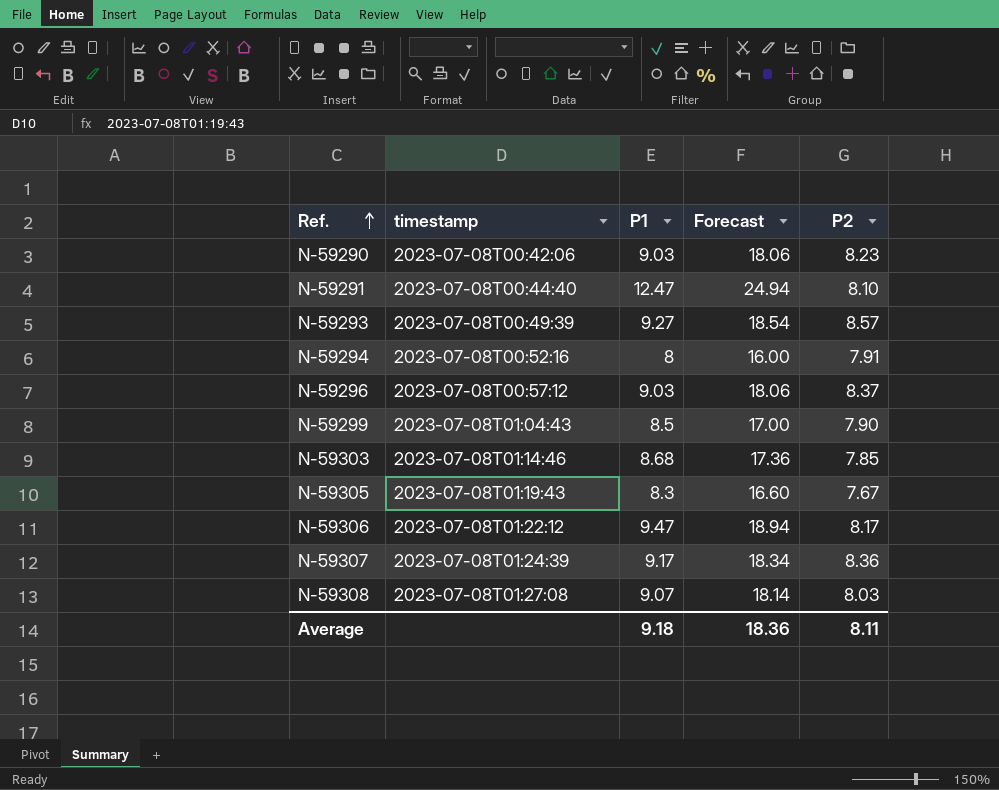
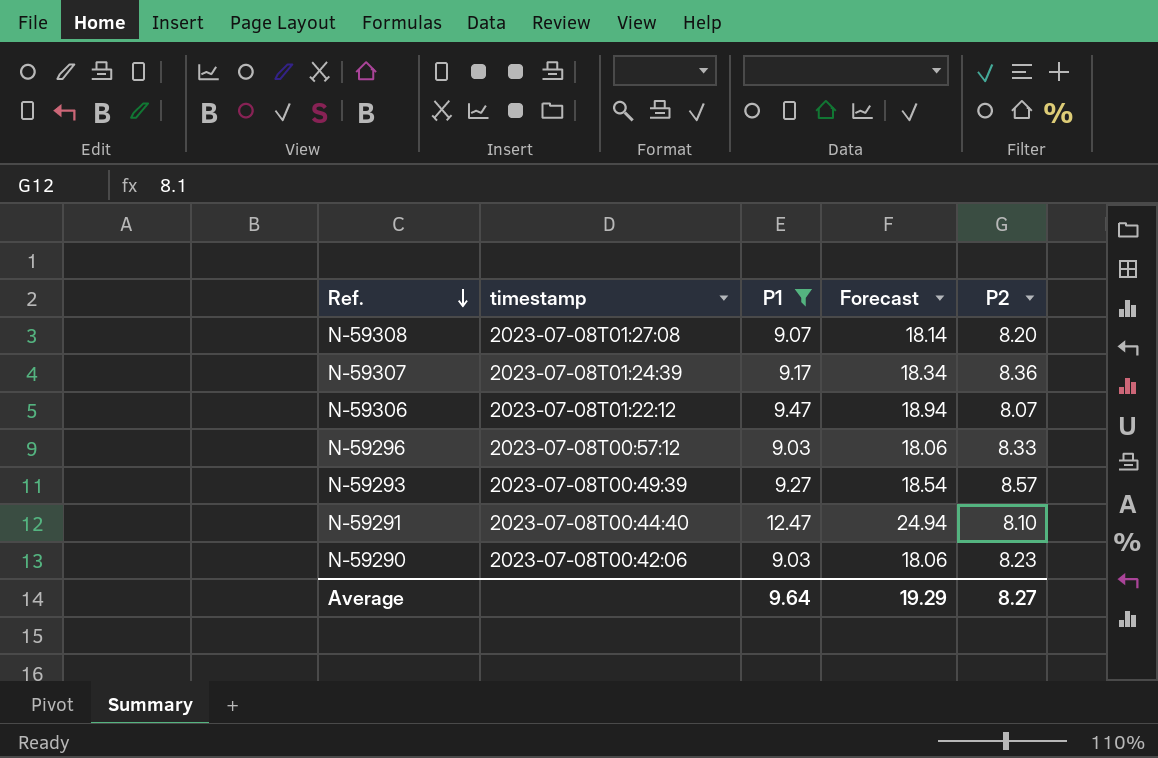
filter: none -> P1 >= 9.03
row order: Ref. ascending -> Ref. descending
N-59308 | P2: 8.03 -> 8.20
N-59306 | P2: 8.17 -> 8.07
N-59296 | P2: 8.37 -> 8.33
Average | P1: 9.18 -> 9.64
Average | Forecast: 18.36 -> 19.29
Average | P2: 8.11 -> 8.27

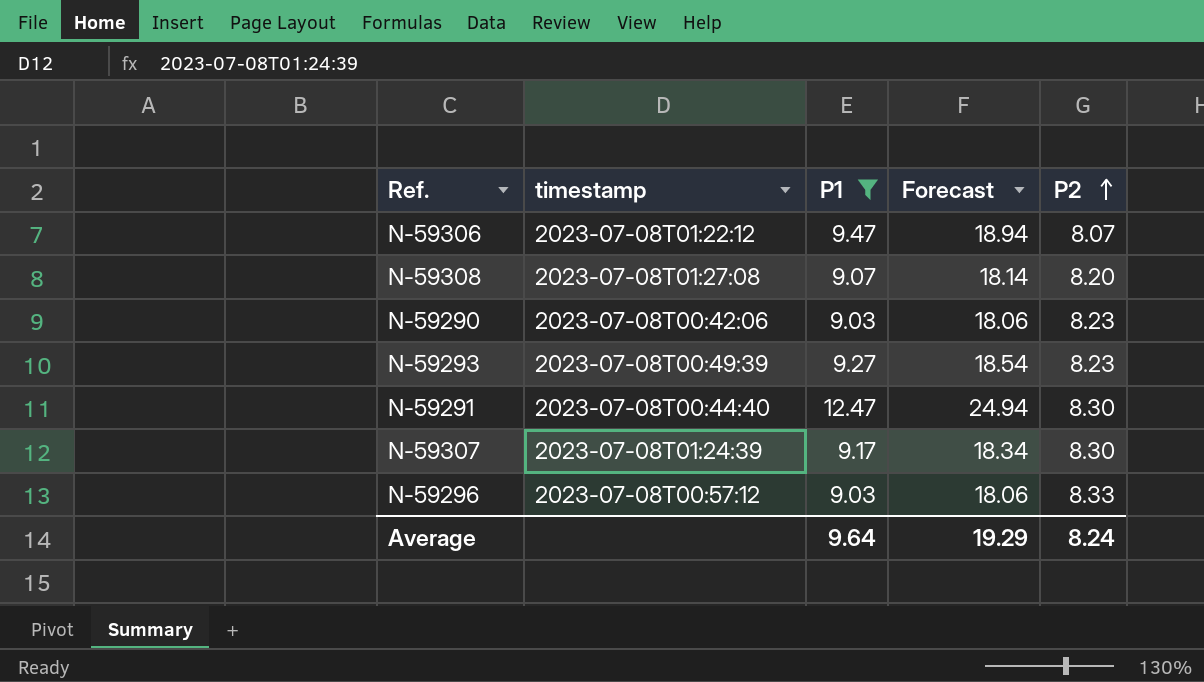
row order: Ref. descending -> P2 ascending
N-59293 | P2: 8.57 -> 8.23
N-59291 | P2: 8.10 -> 8.30
N-59307 | P2: 8.36 -> 8.30
Average | P2: 8.27 -> 8.24

